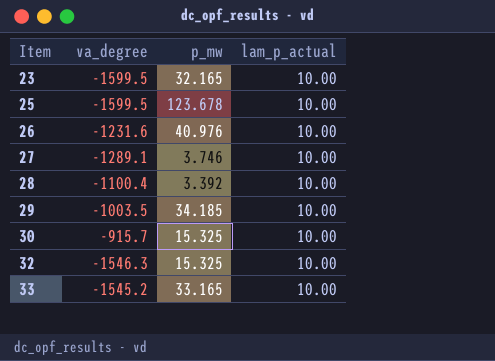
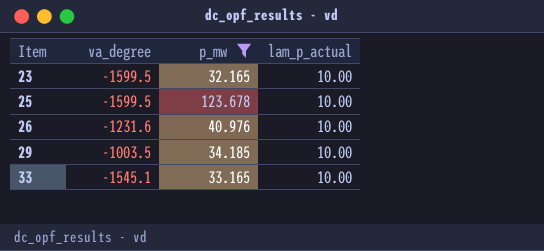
filter: none -> p_mw >= 32.165
33 | va_degree: -1545.2 -> -1545.1

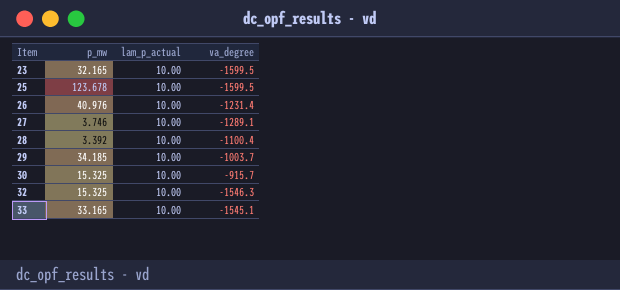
filter: p_mw >= 32.165 -> none
column va_degree | position: 2 -> 4
26 | va_degree: -1231.6 -> -1231.4
29 | va_degree: -1003.5 -> -1003.7

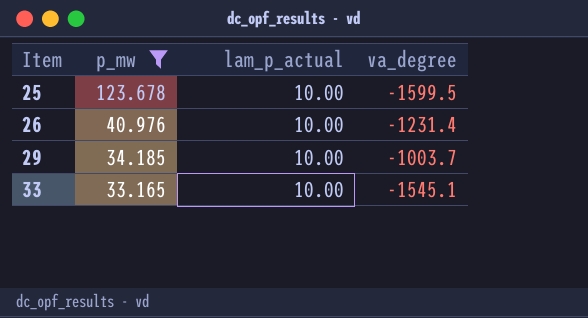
filter: none -> p_mw >= 33.165

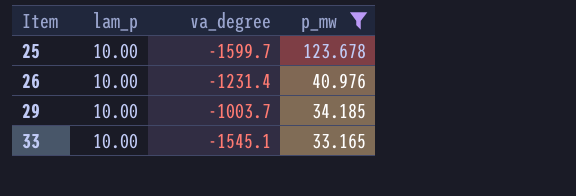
column name: lam_p_actual -> lam_p
column p_mw | position: 2 -> 4
25 | va_degree: -1599.5 -> -1599.7

